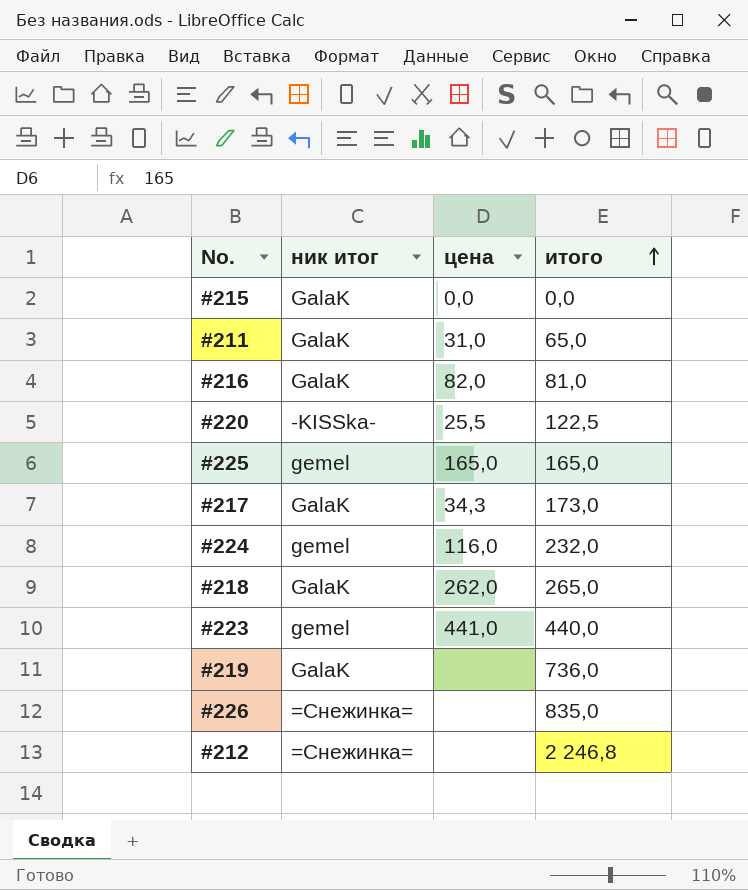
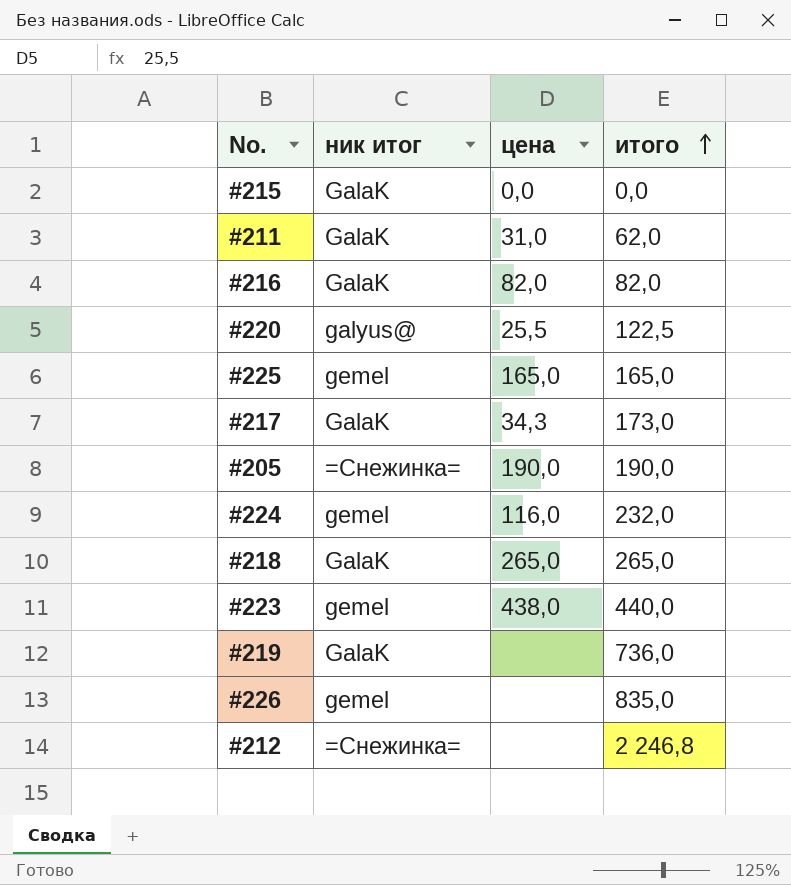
#211 | итого: 65,0 -> 62,0
#216 | итого: 81,0 -> 82,0
#220 | ник итог: -KISSka- -> galyus@
row #205: none -> =Снежинка= | 190,0 | 190,0
#218 | цена: 262,0 -> 265,0
#223 | цена: 441,0 -> 438,0
#226 | ник итог: =Снежинка= -> gemel

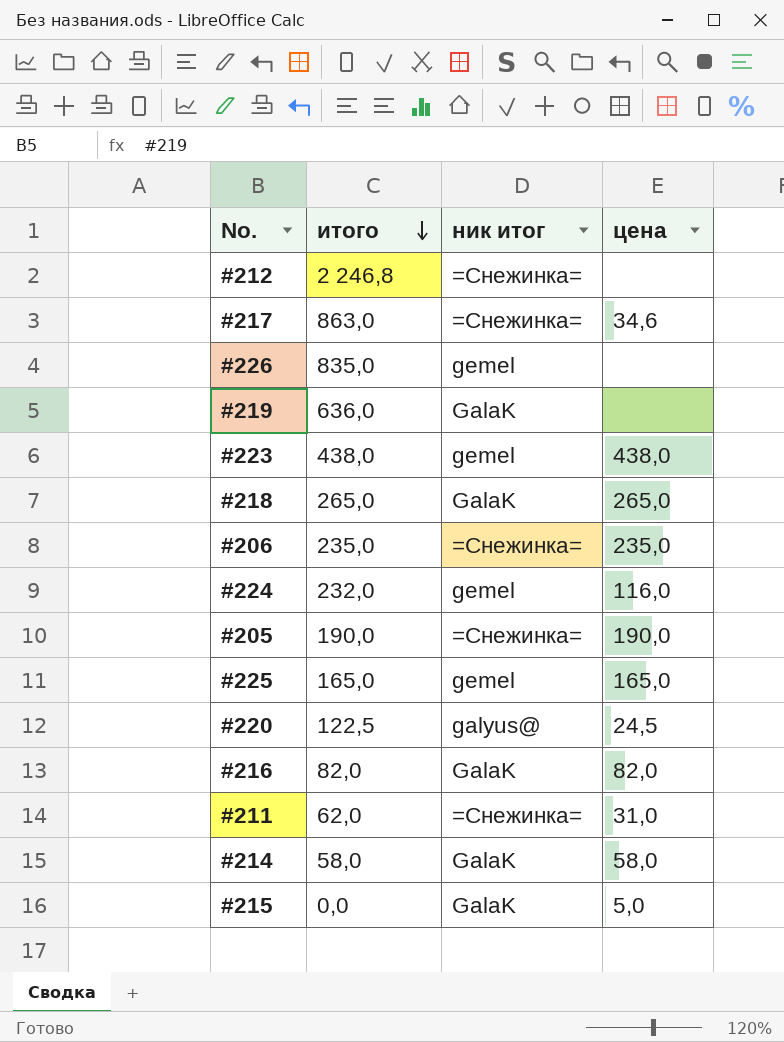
row order: итого ascending -> итого descending
column итого | position: 4 -> 2
#217 | итого: 173,0 -> 863,0
#217 | ник итог: GalaK -> =Снежинка=
#217 | цена: 34,3 -> 34,6
#219 | итого: 736,0 -> 636,0
#223 | итого: 440,0 -> 438,0
row #206: none -> 235,0 | =Снежинка= | 235,0
#220 | цена: 25,5 -> 24,5
#211 | ник итог: GalaK -> =Снежинка=
row #214: none -> 58,0 | GalaK | 58,0
#215 | цена: 0,0 -> 5,0

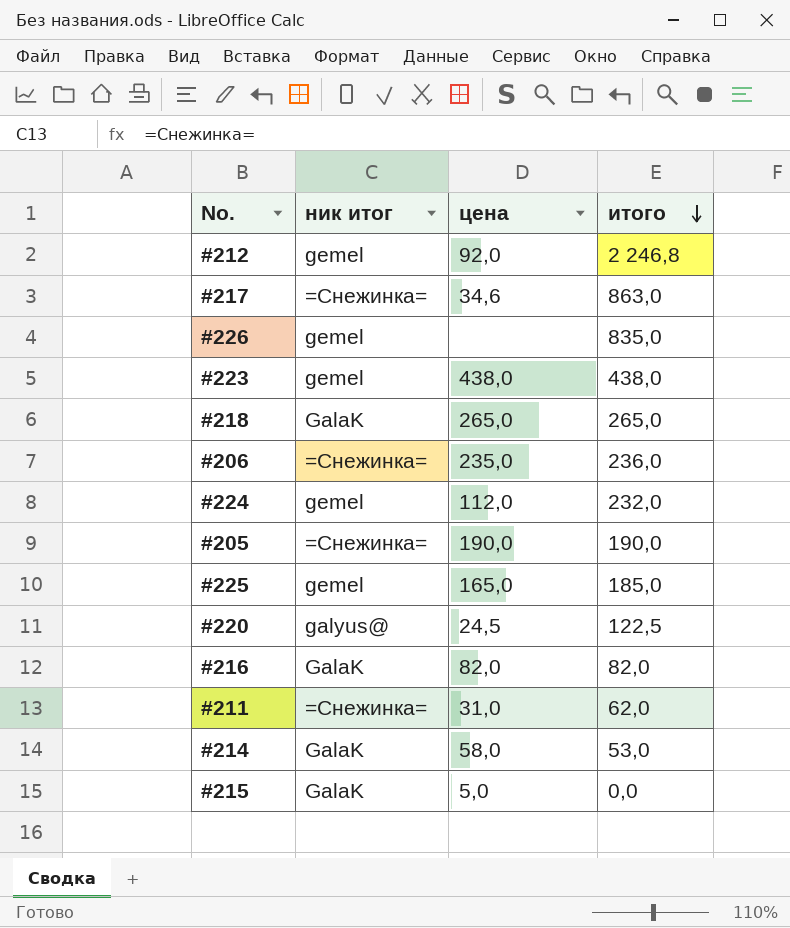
column итого | position: 2 -> 4
row #219: 636,0 | GalaK | none -> none
#212 | ник итог: =Снежинка= -> gemel
#212 | цена: none -> 92,0
#206 | итого: 235,0 -> 236,0
#224 | цена: 116,0 -> 112,0
#225 | итого: 165,0 -> 185,0
#214 | итого: 58,0 -> 53,0

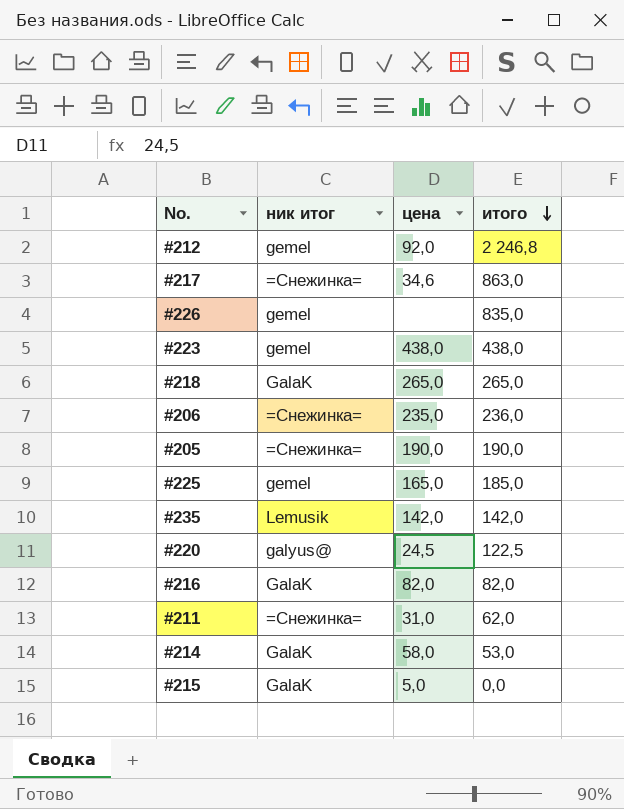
row #224: gemel | 112,0 | 232,0 -> none
row #235: none -> Lemusik | 142,0 | 142,0

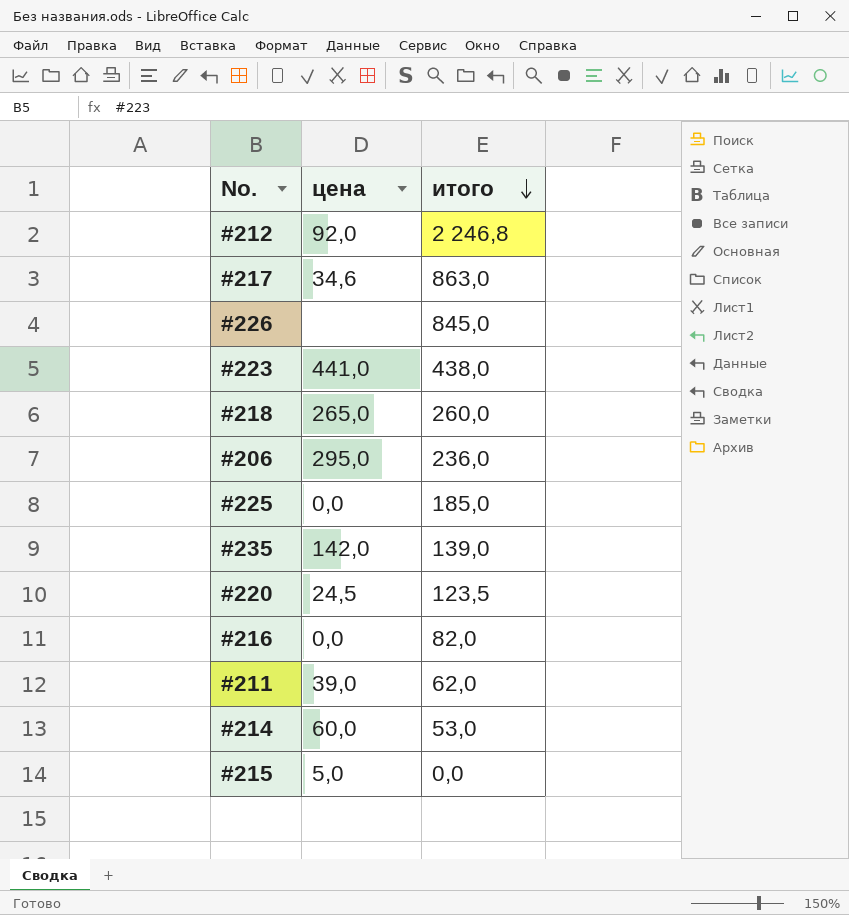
column ник итог | position: 2 -> none
row #205: =Снежинка= | 190,0 | 190,0 -> none
#226 | итого: 835,0 -> 845,0
#223 | цена: 438,0 -> 441,0
#218 | итого: 265,0 -> 260,0
#206 | цена: 235,0 -> 295,0
#225 | цена: 165,0 -> 0,0
#235 | итого: 142,0 -> 139,0
#220 | итого: 122,5 -> 123,5
#216 | цена: 82,0 -> 0,0
#211 | цена: 31,0 -> 39,0
#214 | цена: 58,0 -> 60,0

